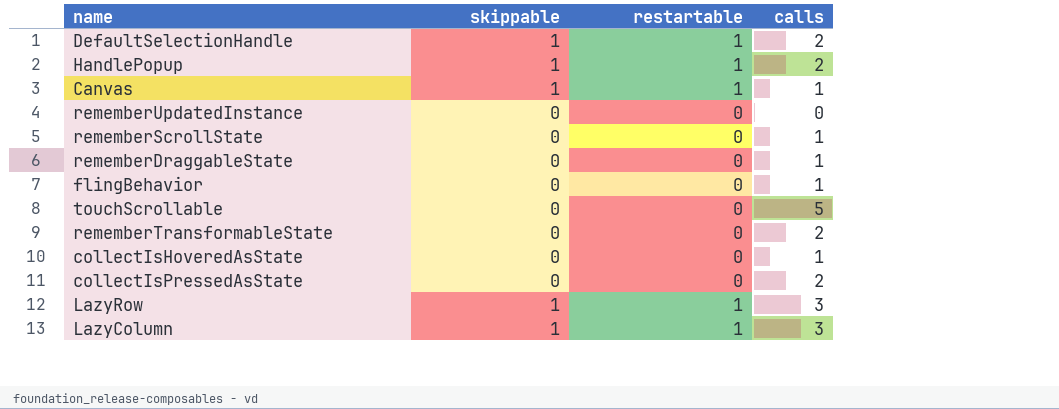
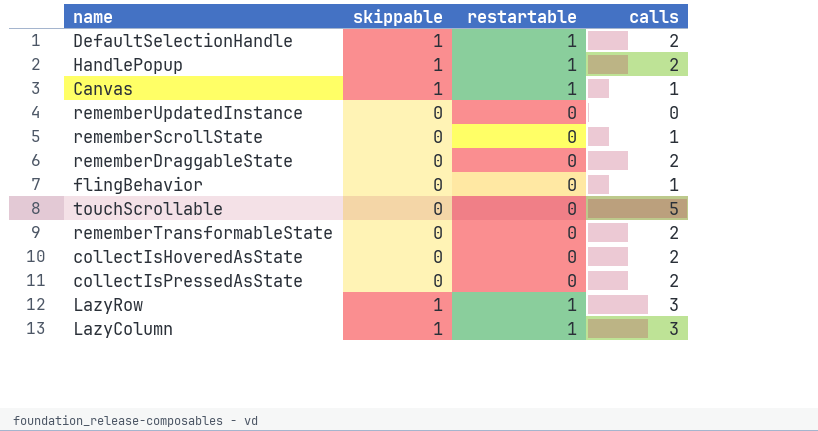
rememberDraggableState | calls: 1 -> 2
collectIsHoveredAsState | calls: 1 -> 2

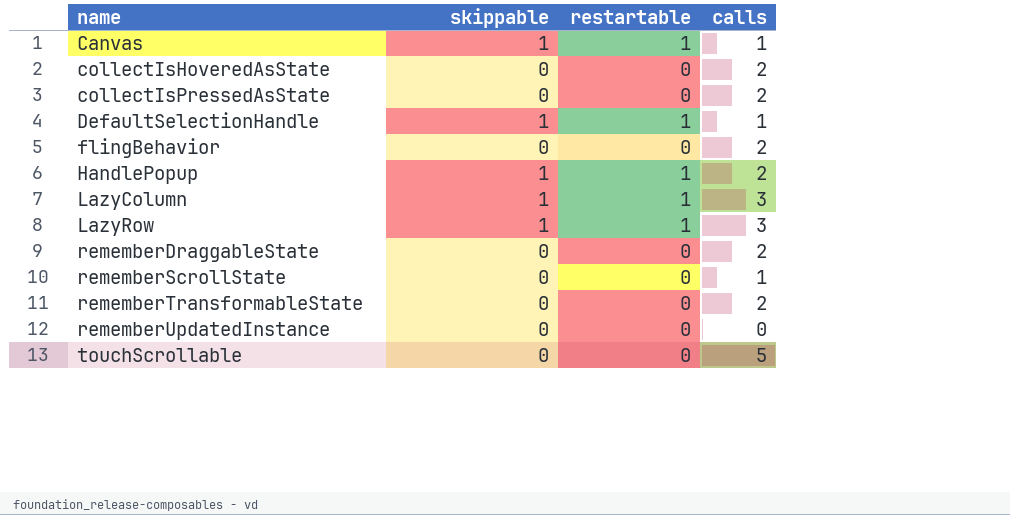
row order: none -> name ascending
DefaultSelectionHandle | calls: 2 -> 1
flingBehavior | calls: 1 -> 2

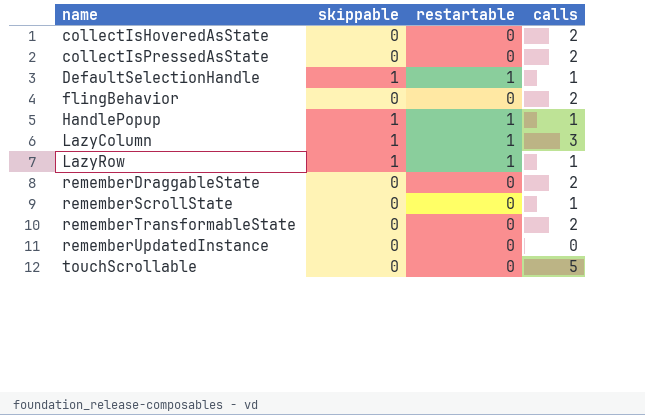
row Canvas: 1 | 1 | 1 -> none
HandlePopup | calls: 2 -> 1
LazyRow | calls: 3 -> 1

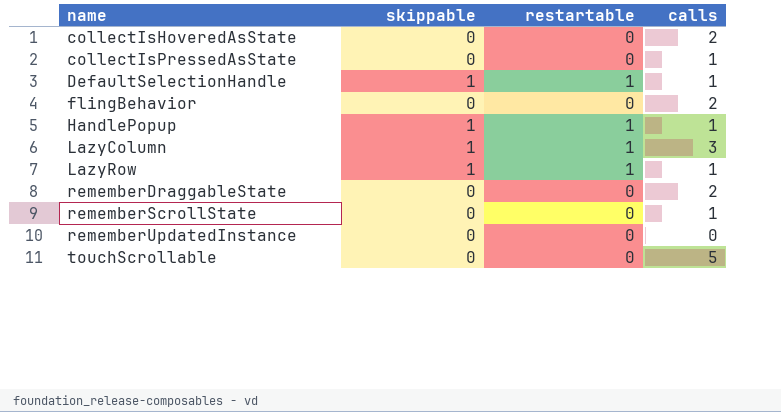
row rememberTransformableState: 0 | 0 | 2 -> none
collectIsPressedAsState | calls: 2 -> 1

